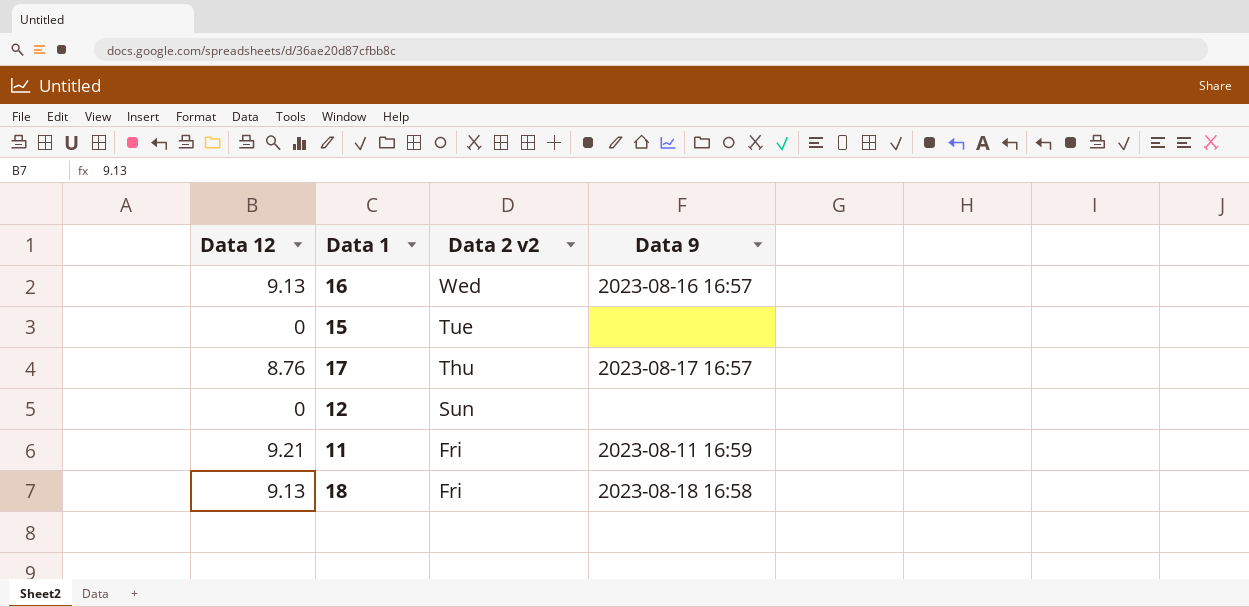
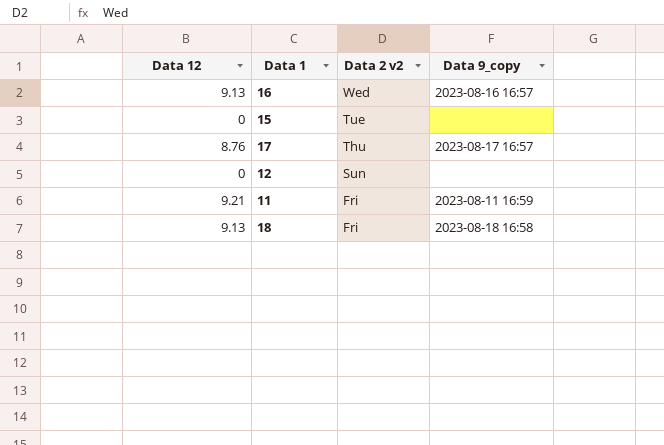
column name: Data 9 -> Data 9_copy

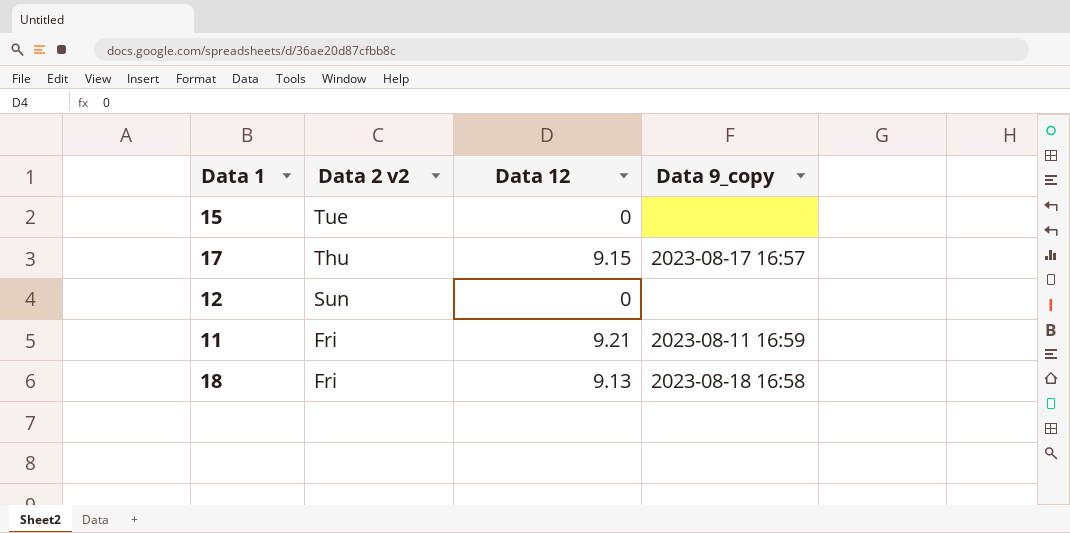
column Data 12 | position: 1 -> 3
row 16: 9.13 | Wed | 2023-08-16 16:57 -> none
17 | Data 12: 8.76 -> 9.15

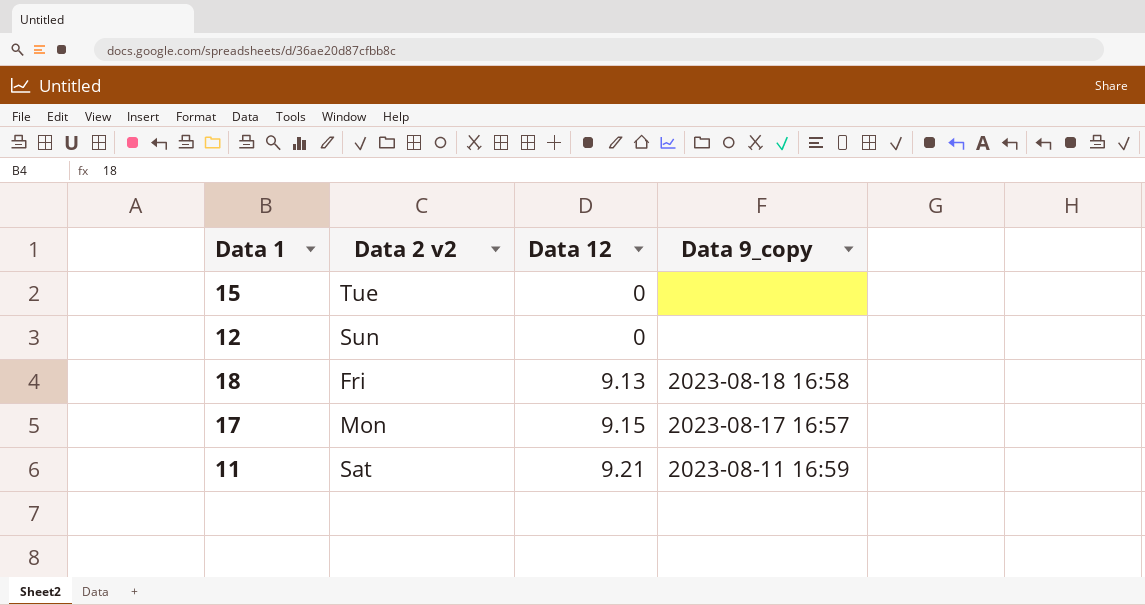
row order: Data 2 v2 descending -> Data 12 ascending
17 | Data 2 v2: Thu -> Mon
11 | Data 2 v2: Fri -> Sat

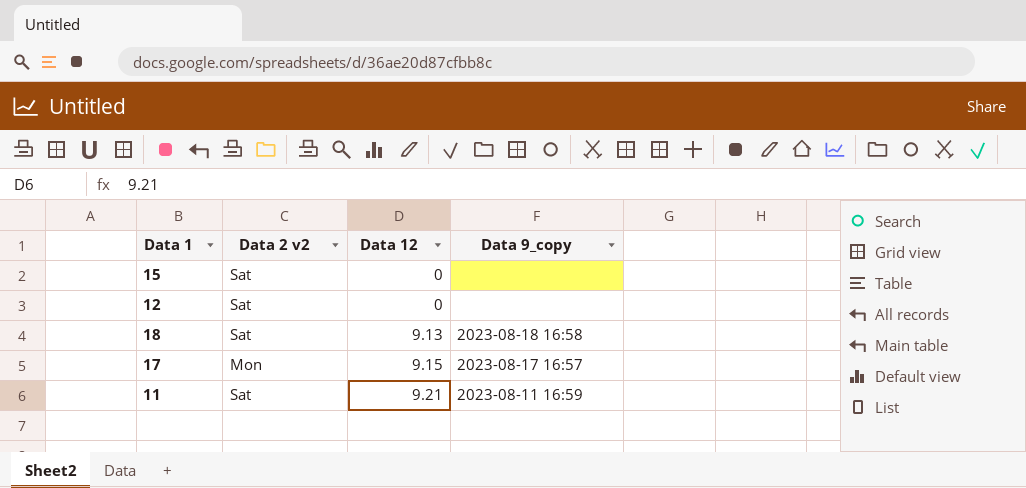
15 | Data 2 v2: Tue -> Sat
12 | Data 2 v2: Sun -> Sat
18 | Data 2 v2: Fri -> Sat

